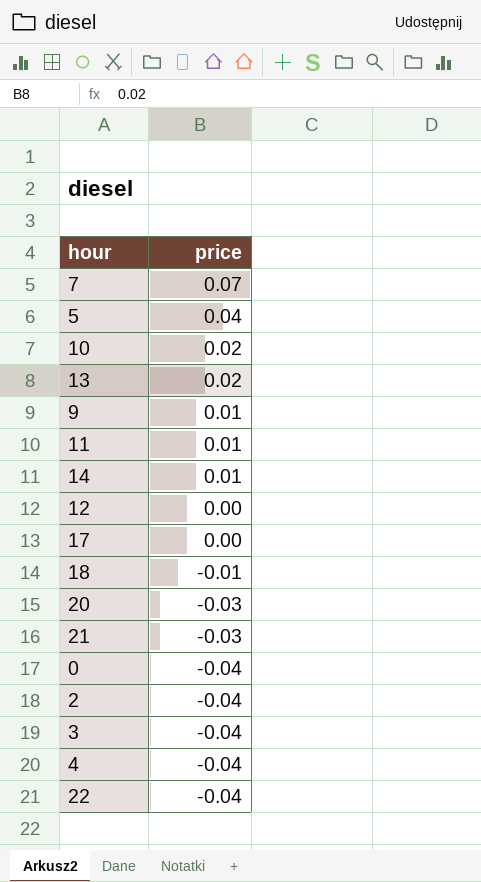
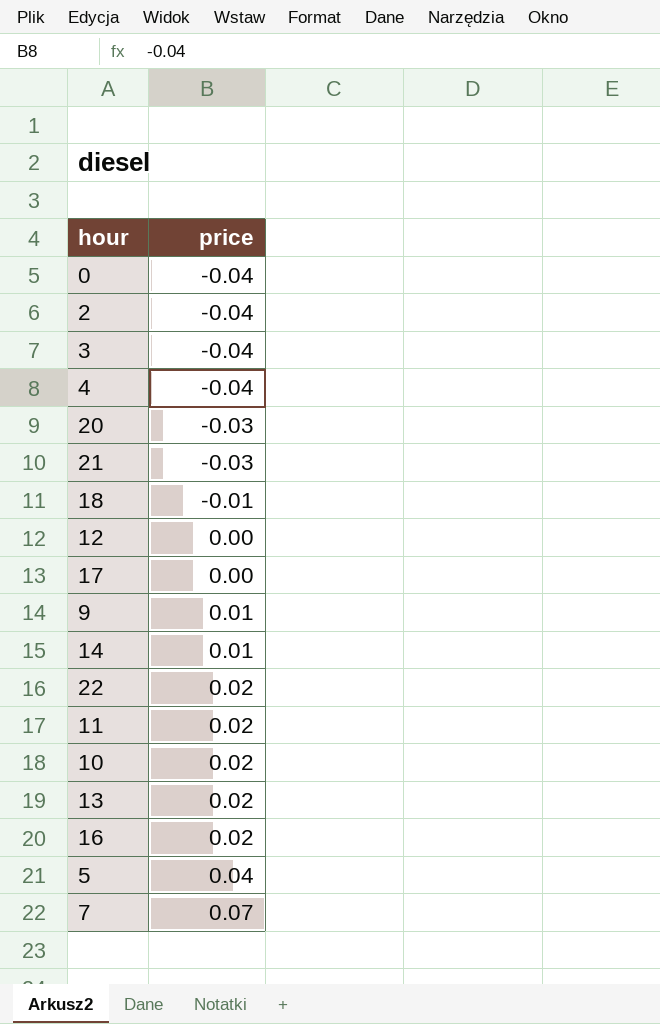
row order: price descending -> price ascending
22 | price: -0.04 -> 0.02
11 | price: 0.01 -> 0.02
row 16: none -> 0.02

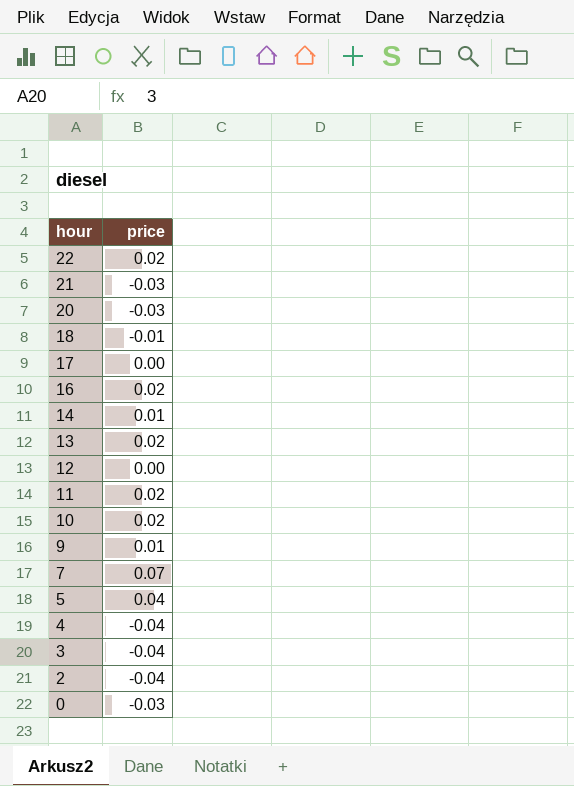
row order: price ascending -> hour descending
0 | price: -0.04 -> -0.03

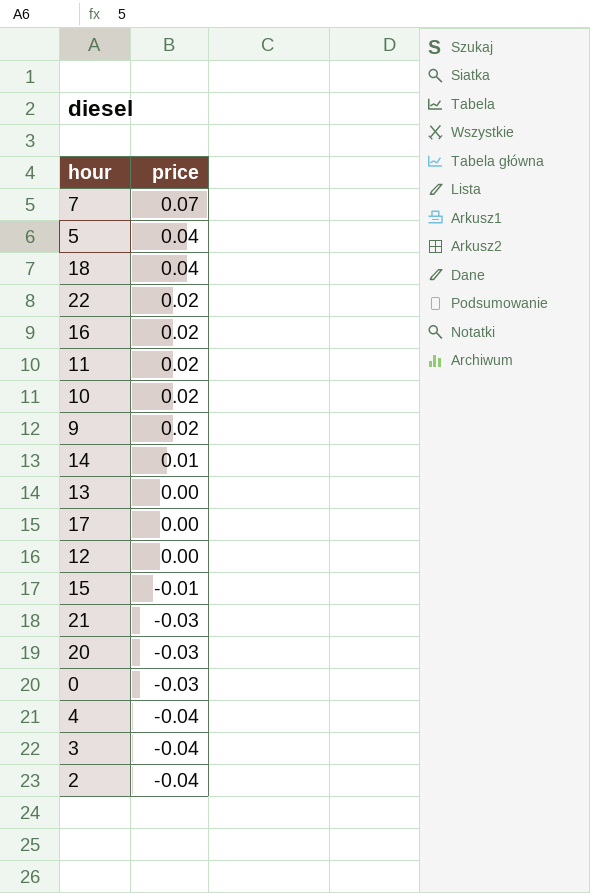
row order: hour descending -> price descending
18 | price: -0.01 -> 0.04
9 | price: 0.01 -> 0.02
13 | price: 0.02 -> 0.00
row 15: none -> -0.01

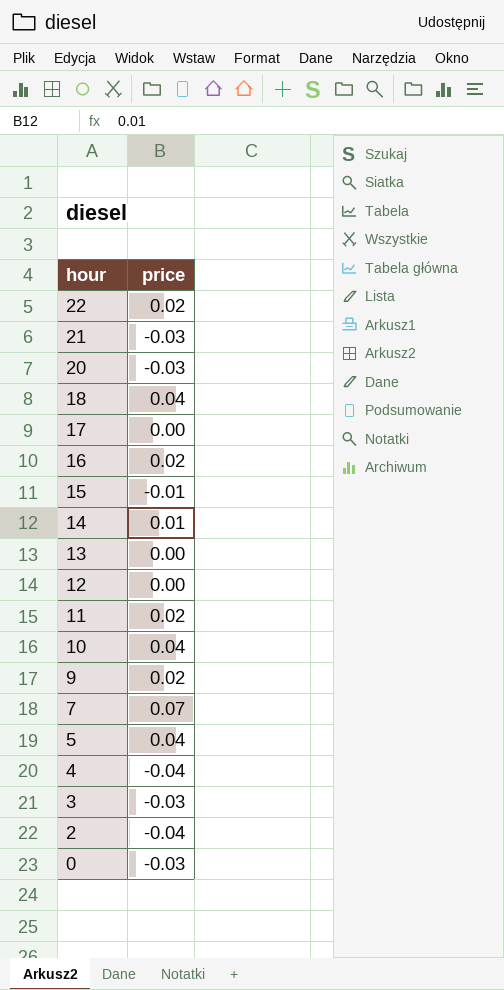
row order: price descending -> hour descending
10 | price: 0.02 -> 0.04
3 | price: -0.04 -> -0.03

